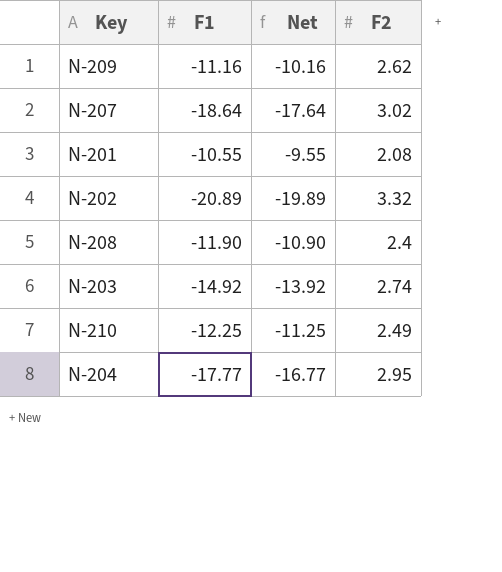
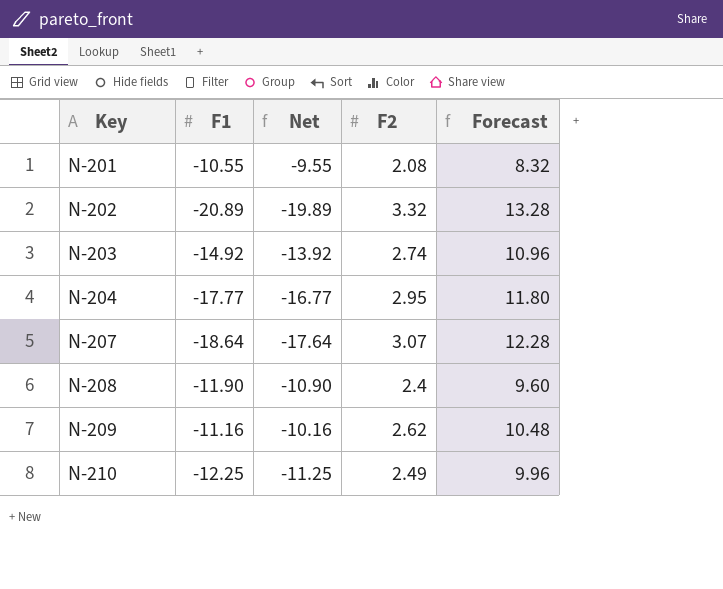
row order: none -> Key ascending
column Forecast | formula: none -> [F2] * 4
N-207 | F2: 3.02 -> 3.07

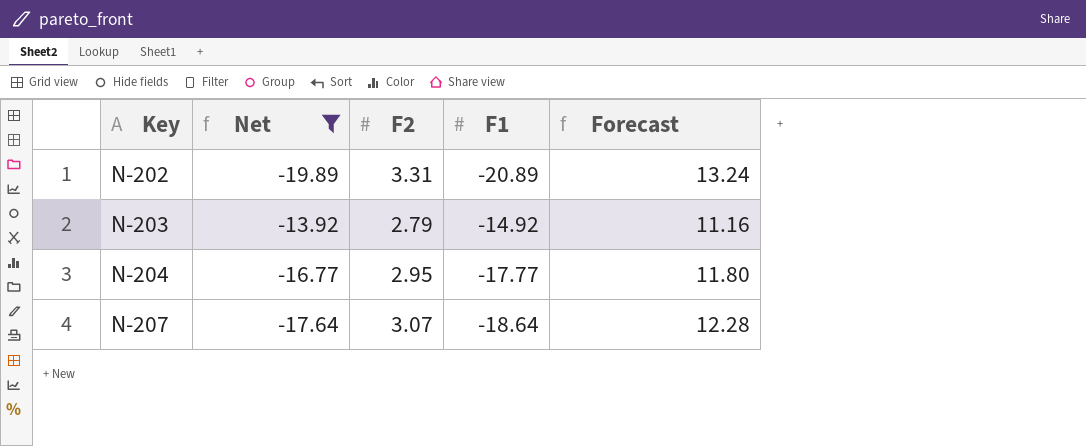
filter: none -> Net <= -13.92
column F1 | position: 2 -> 4
N-202 | F2: 3.32 -> 3.31
N-202 | Forecast: 13.28 -> 13.24
N-203 | F2: 2.74 -> 2.79
N-203 | Forecast: 10.96 -> 11.16

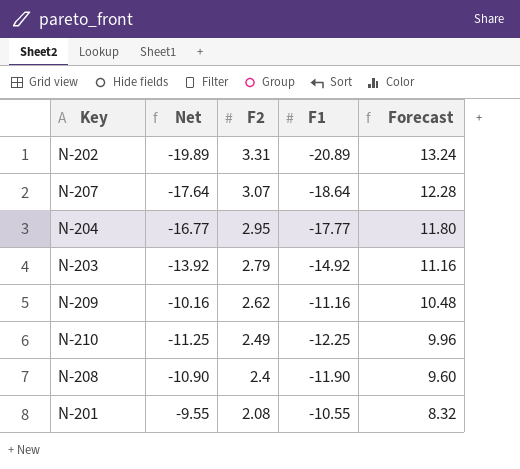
filter: Net <= -13.92 -> none
row order: Key ascending -> F2 descending

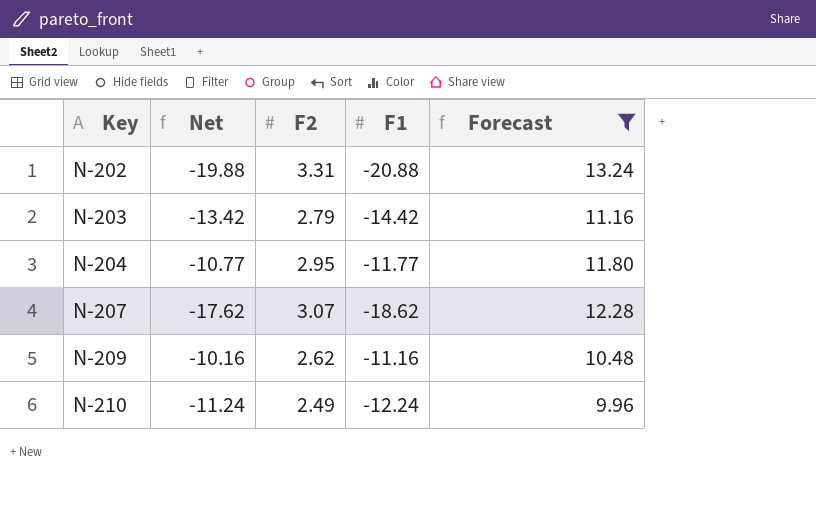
filter: none -> Forecast >= 9.96
row order: F2 descending -> Key ascending
N-202 | Net: -19.89 -> -19.88
N-202 | F1: -20.89 -> -20.88
N-203 | Net: -13.92 -> -13.42
N-203 | F1: -14.92 -> -14.42
N-204 | Net: -16.77 -> -10.77
N-204 | F1: -17.77 -> -11.77
N-207 | Net: -17.64 -> -17.62
N-207 | F1: -18.64 -> -18.62
N-210 | Net: -11.25 -> -11.24
N-210 | F1: -12.25 -> -12.24

